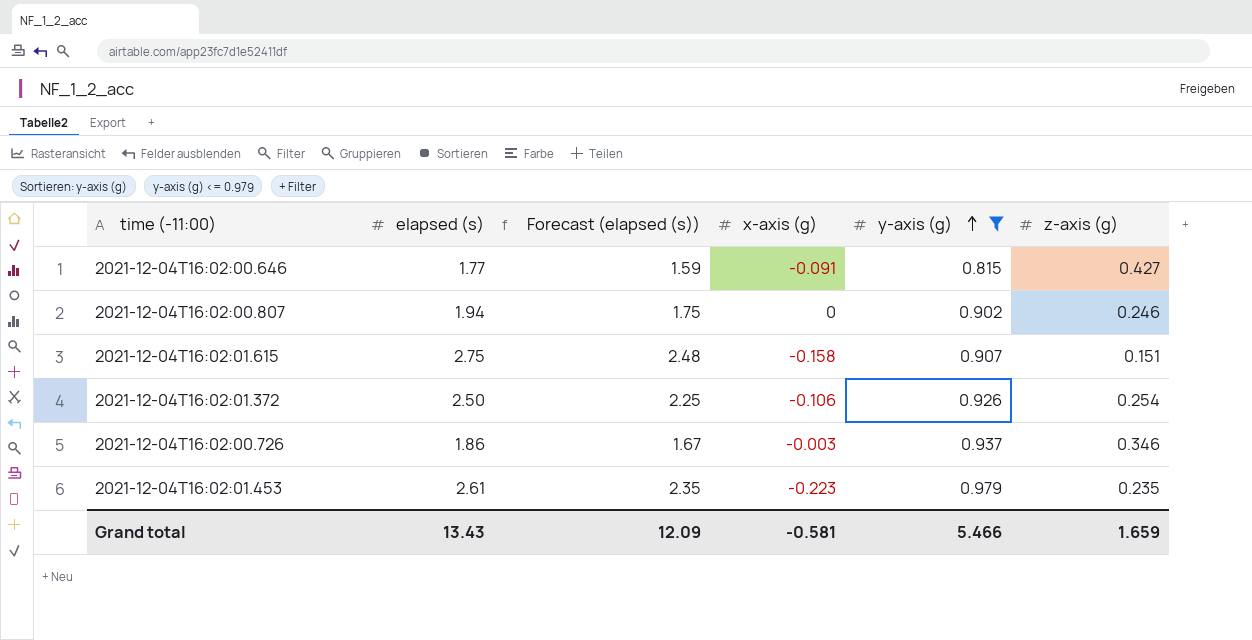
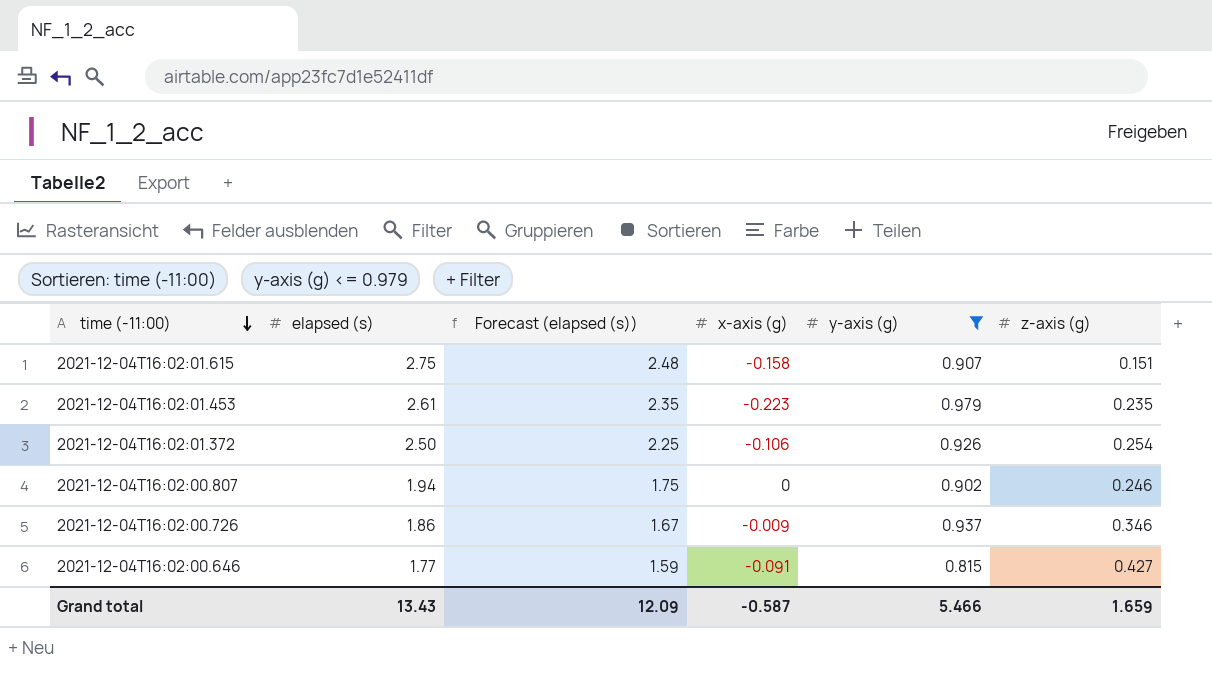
row order: y-axis (g) ascending -> time (-11:00) descending
2021-12-04T16:02:00.726 | x-axis (g): -0.003 -> -0.009
Grand total | x-axis (g): -0.581 -> -0.587

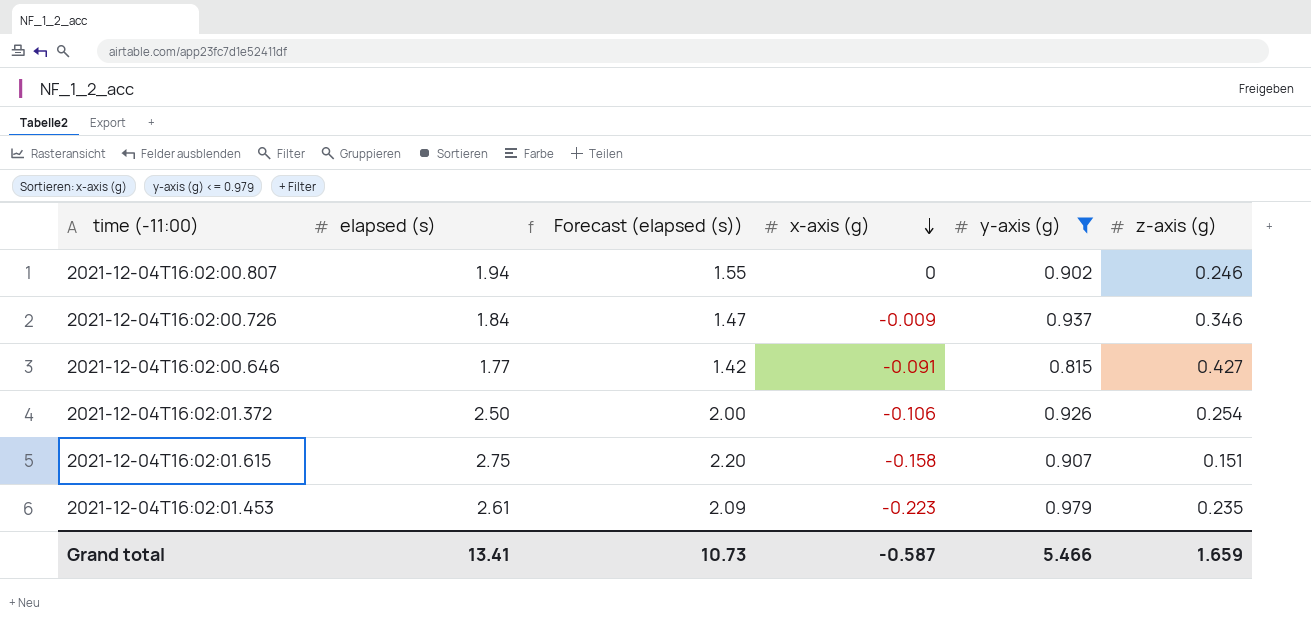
row order: time (-11:00) descending -> x-axis (g) descending
column Forecast (elapsed (s)) | formula: [elapsed (s)] * 0.9 -> [elapsed (s)] * 0.8
2021-12-04T16:02:00.726 | elapsed (s): 1.86 -> 1.84
Grand total | elapsed (s): 13.43 -> 13.41
Grand total | Forecast (elapsed (s)): 12.09 -> 10.73

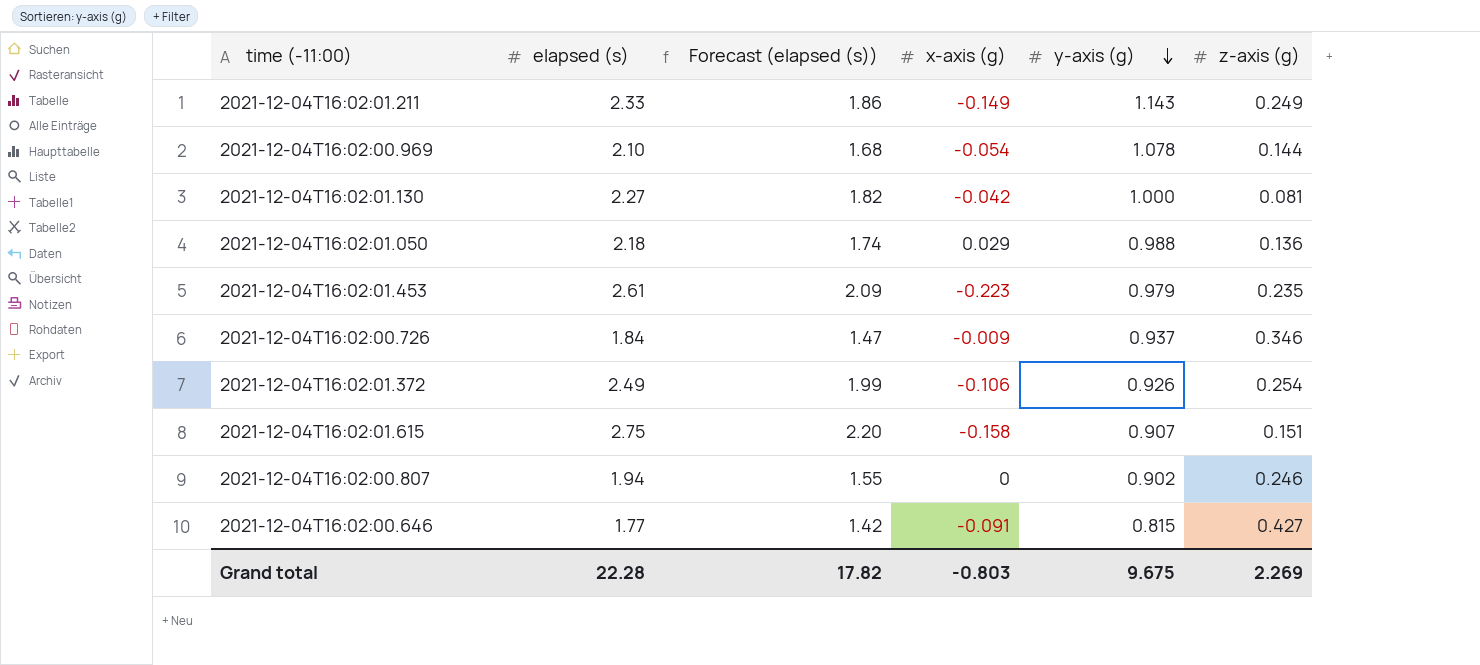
filter: y-axis (g) <= 0.979 -> none
row order: x-axis (g) descending -> y-axis (g) descending
2021-12-04T16:02:01.372 | elapsed (s): 2.50 -> 2.49
2021-12-04T16:02:01.372 | Forecast (elapsed (s)): 2.00 -> 1.99
Grand total | elapsed (s): 13.41 -> 22.28
Grand total | Forecast (elapsed (s)): 10.73 -> 17.82
Grand total | x-axis (g): -0.587 -> -0.803
Grand total | y-axis (g): 5.466 -> 9.675
Grand total | z-axis (g): 1.659 -> 2.269

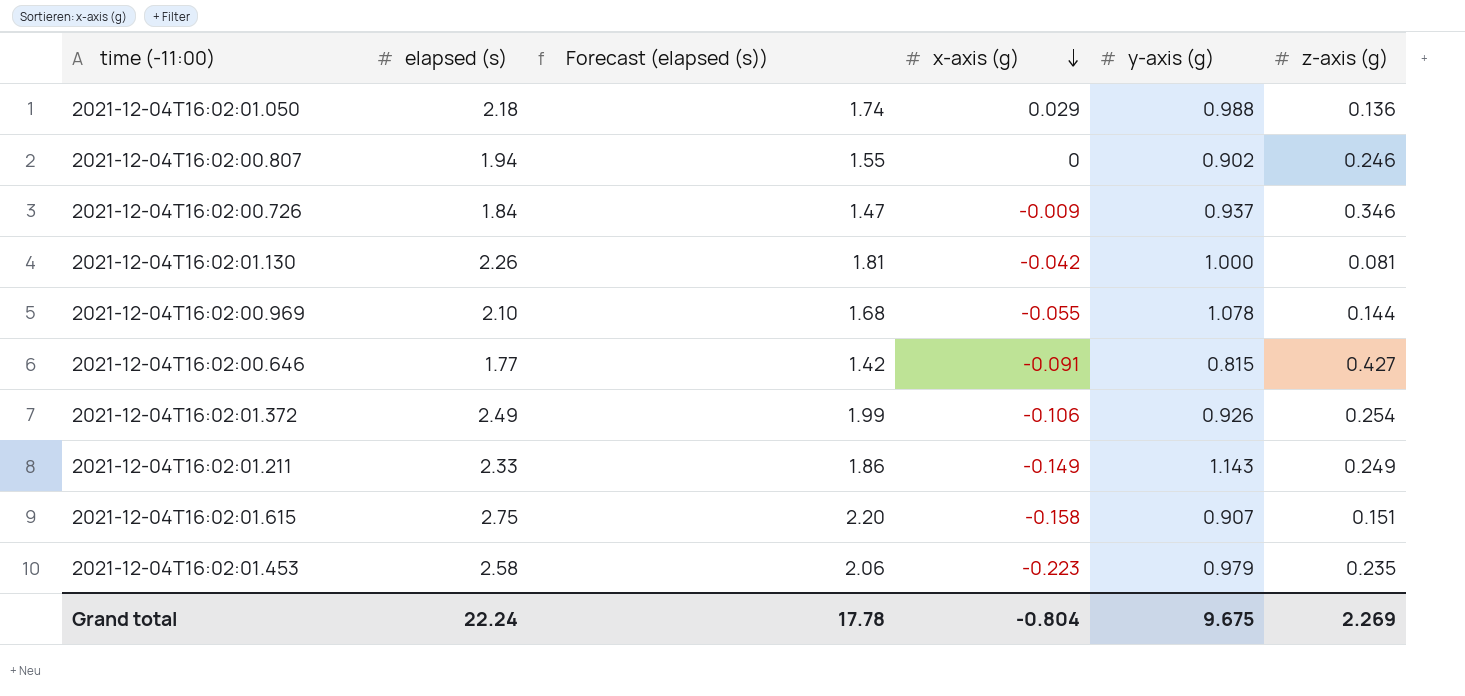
row order: y-axis (g) descending -> x-axis (g) descending
2021-12-04T16:02:01.130 | elapsed (s): 2.27 -> 2.26
2021-12-04T16:02:01.130 | Forecast (elapsed (s)): 1.82 -> 1.81
2021-12-04T16:02:00.969 | x-axis (g): -0.054 -> -0.055
2021-12-04T16:02:01.453 | elapsed (s): 2.61 -> 2.58
2021-12-04T16:02:01.453 | Forecast (elapsed (s)): 2.09 -> 2.06
Grand total | elapsed (s): 22.28 -> 22.24
Grand total | Forecast (elapsed (s)): 17.82 -> 17.78
Grand total | x-axis (g): -0.803 -> -0.804

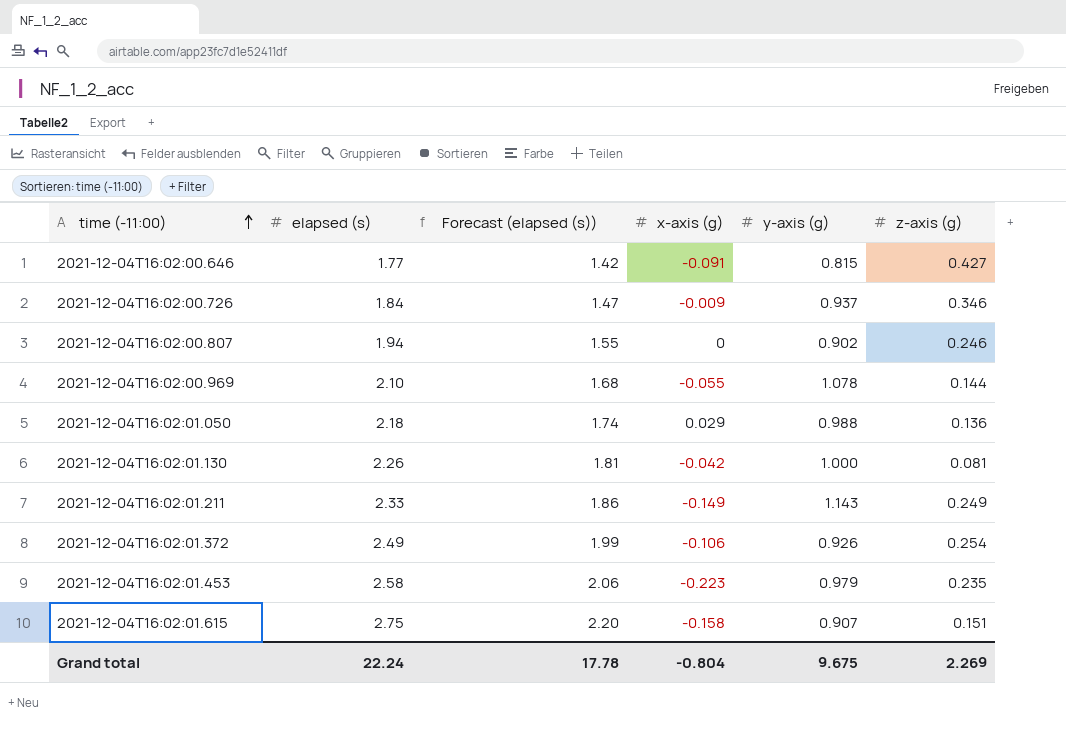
row order: x-axis (g) descending -> time (-11:00) ascending

